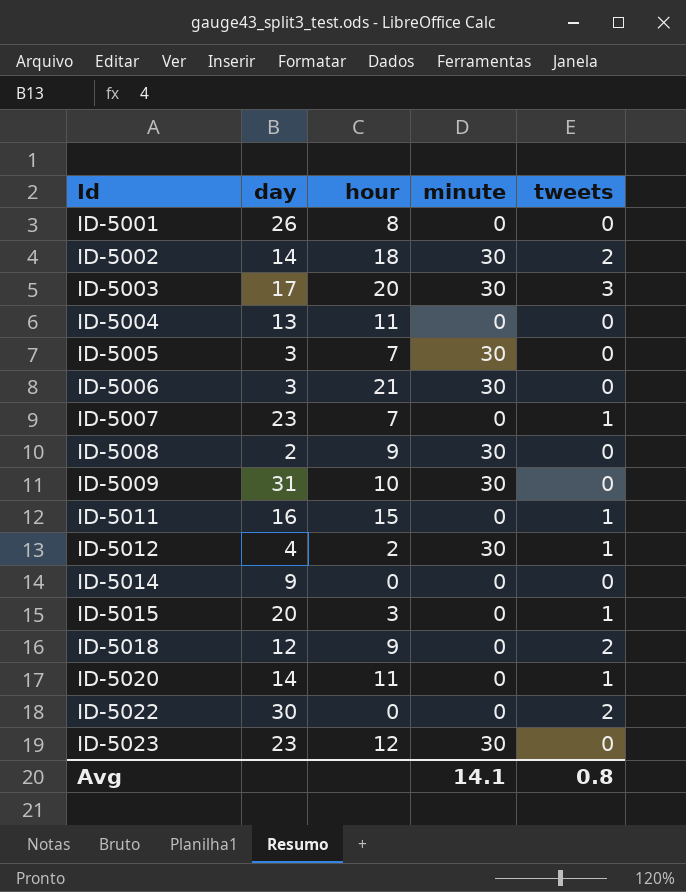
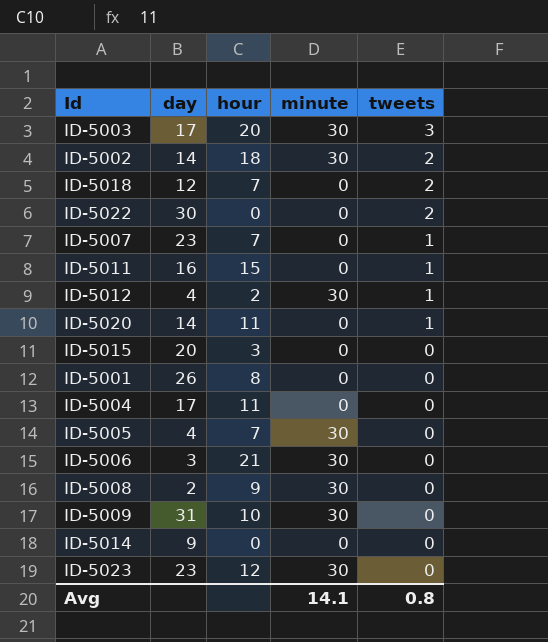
row order: Id ascending -> tweets descending
ID-5018 | hour: 9 -> 7
ID-5015 | tweets: 1 -> 0
ID-5004 | day: 13 -> 17
ID-5005 | day: 3 -> 4

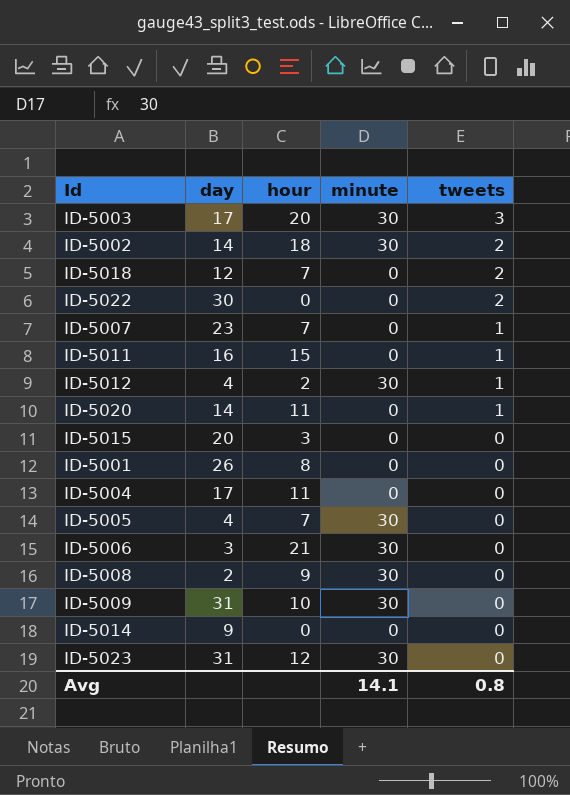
ID-5023 | day: 23 -> 31

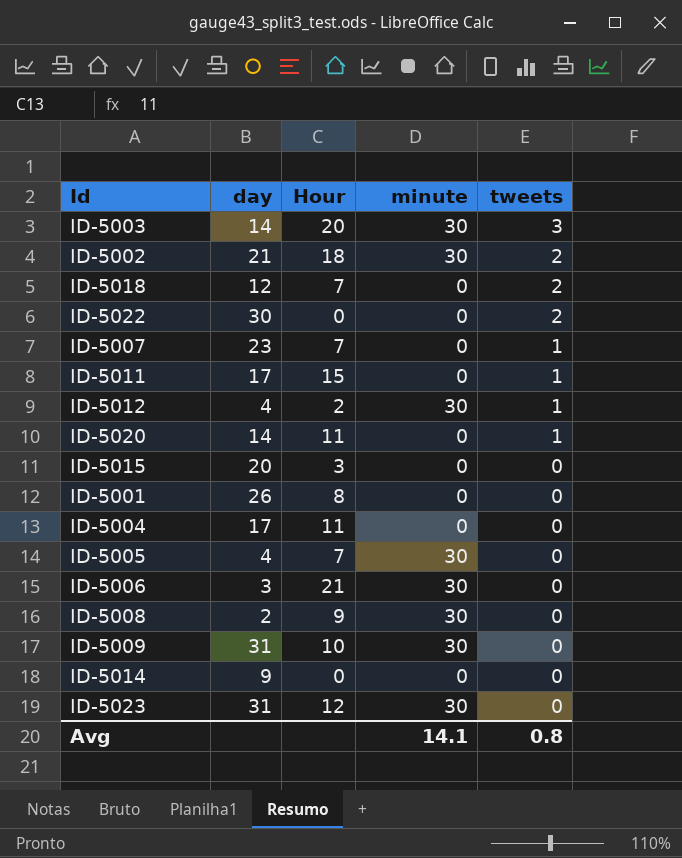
column name: hour -> Hour
ID-5003 | day: 17 -> 14
ID-5002 | day: 14 -> 21
ID-5011 | day: 16 -> 17

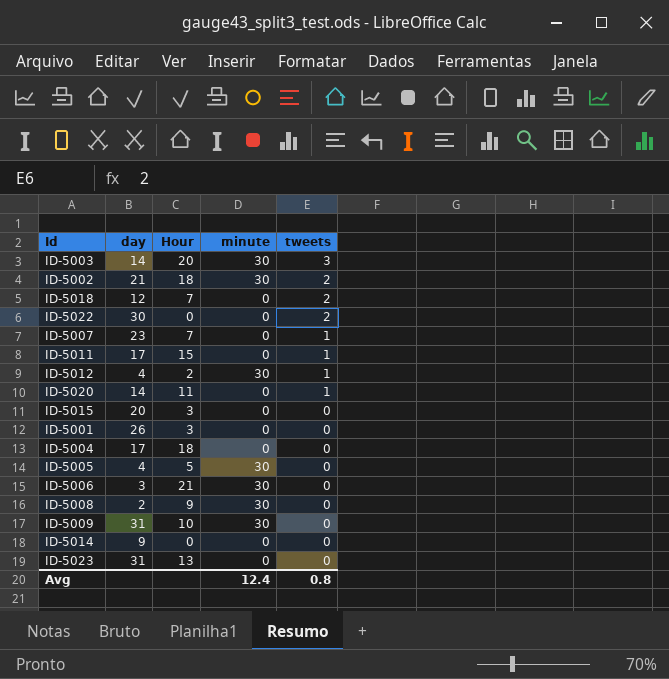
ID-5001 | Hour: 8 -> 3
ID-5004 | Hour: 11 -> 18
ID-5005 | Hour: 7 -> 5
ID-5023 | Hour: 12 -> 13
ID-5023 | minute: 30 -> 0
Avg | minute: 14.1 -> 12.4

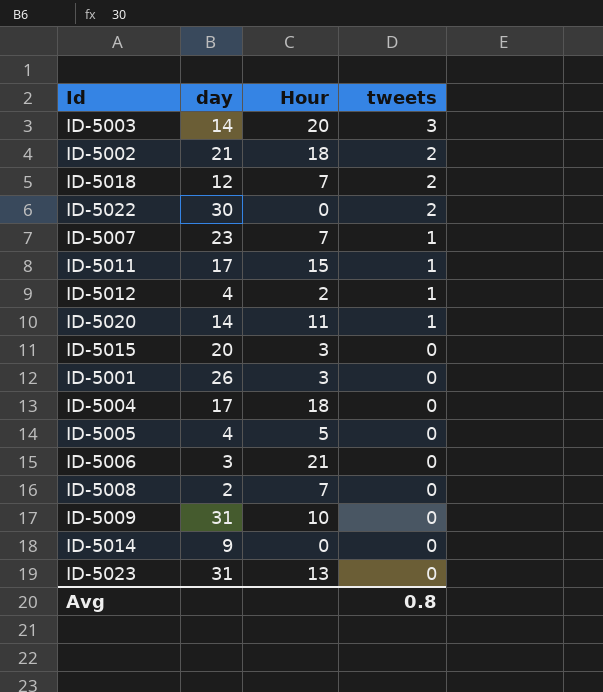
column minute | position: 4 -> none
ID-5008 | Hour: 9 -> 7

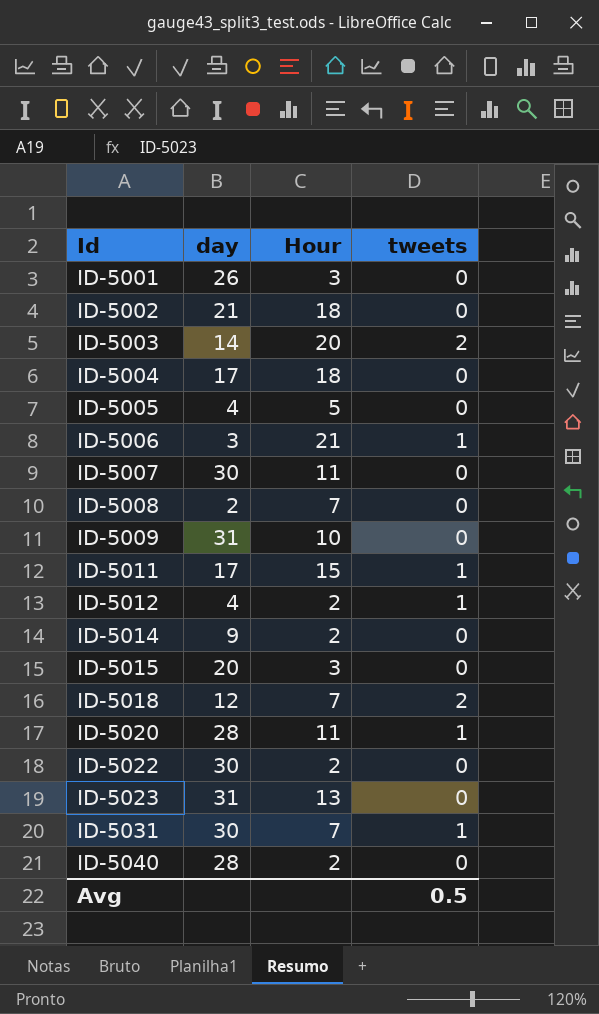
row order: tweets descending -> Id ascending
ID-5002 | tweets: 2 -> 0
ID-5003 | tweets: 3 -> 2
ID-5006 | tweets: 0 -> 1
ID-5007 | day: 23 -> 30
ID-5007 | Hour: 7 -> 11
ID-5007 | tweets: 1 -> 0
ID-5014 | Hour: 0 -> 2
ID-5020 | day: 14 -> 28
ID-5022 | Hour: 0 -> 2
ID-5022 | tweets: 2 -> 0
row ID-5031: none -> 30 | 7 | 1
row ID-5040: none -> 28 | 2 | 0
Avg | tweets: 0.8 -> 0.5

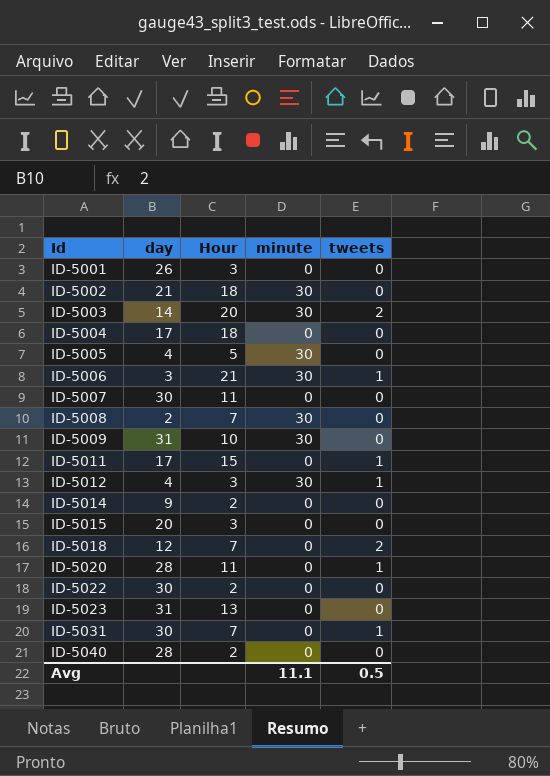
column minute | position: none -> 4
ID-5012 | Hour: 2 -> 3

